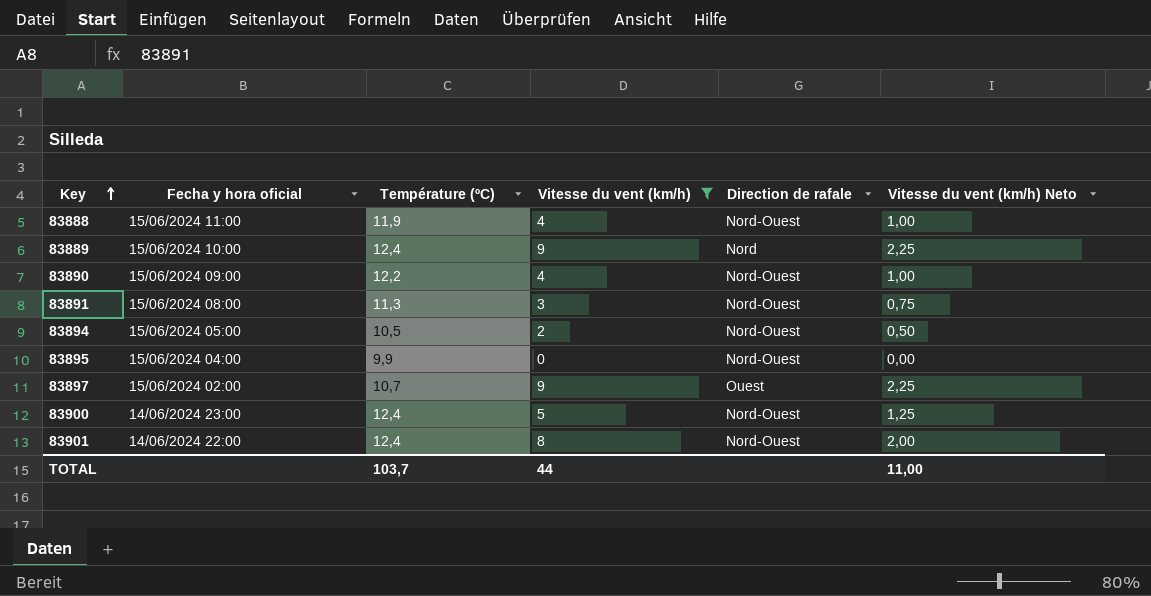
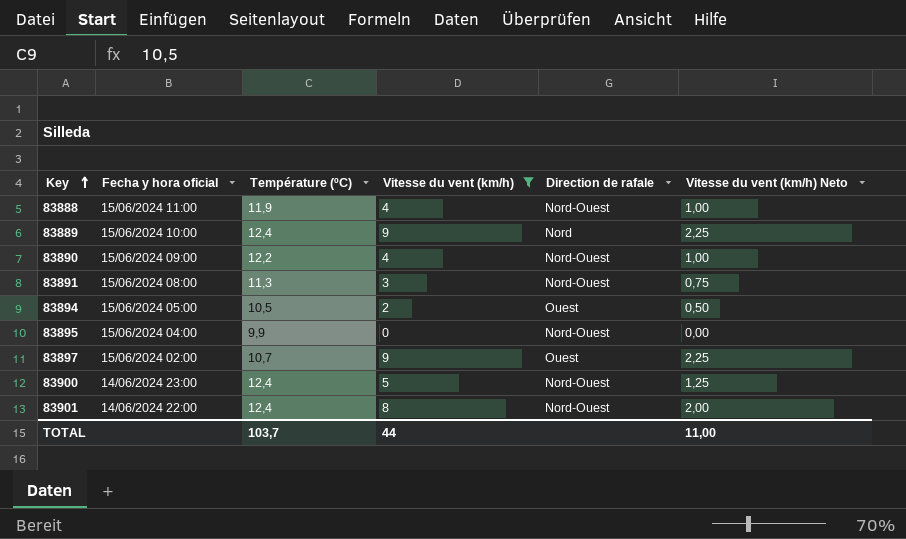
83894 | Direction de rafale: Nord-Ouest -> Ouest

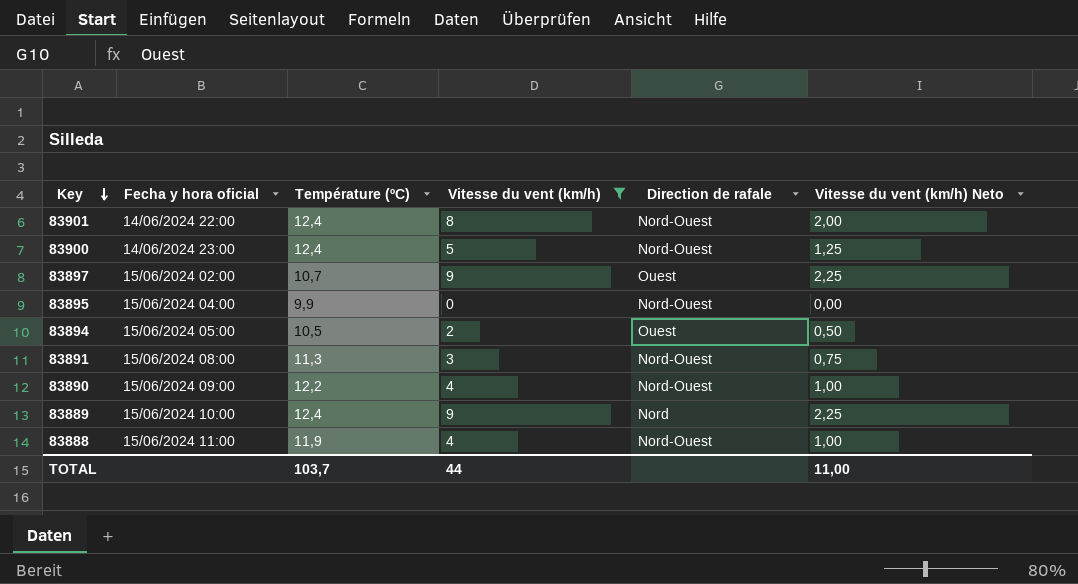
row order: Key ascending -> Key descending

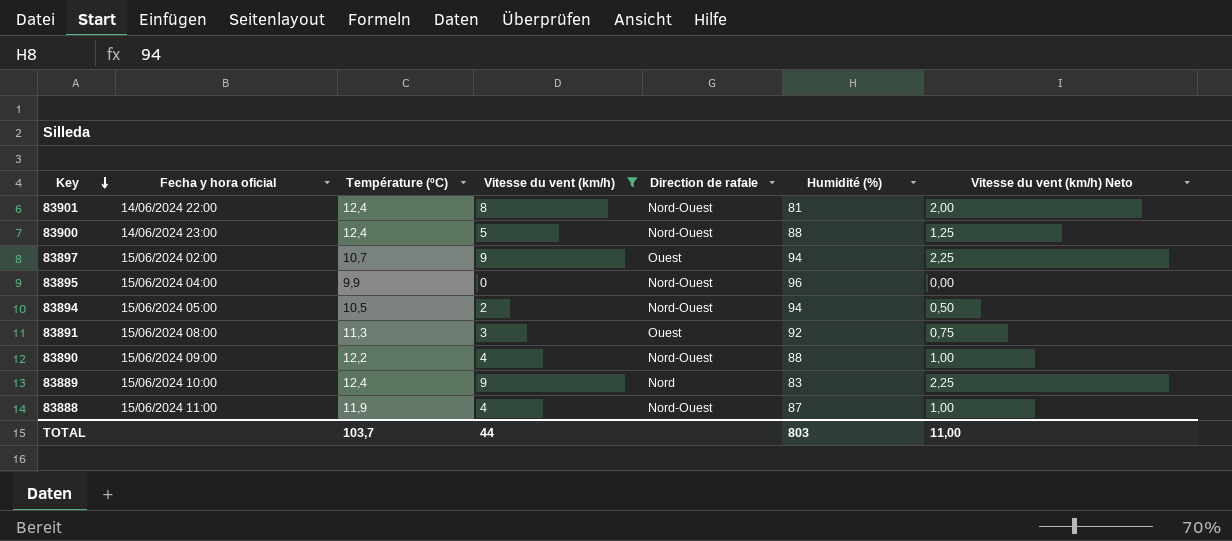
column Humidité (%) | position: none -> 6
83894 | Direction de rafale: Ouest -> Nord-Ouest
83891 | Direction de rafale: Nord-Ouest -> Ouest

